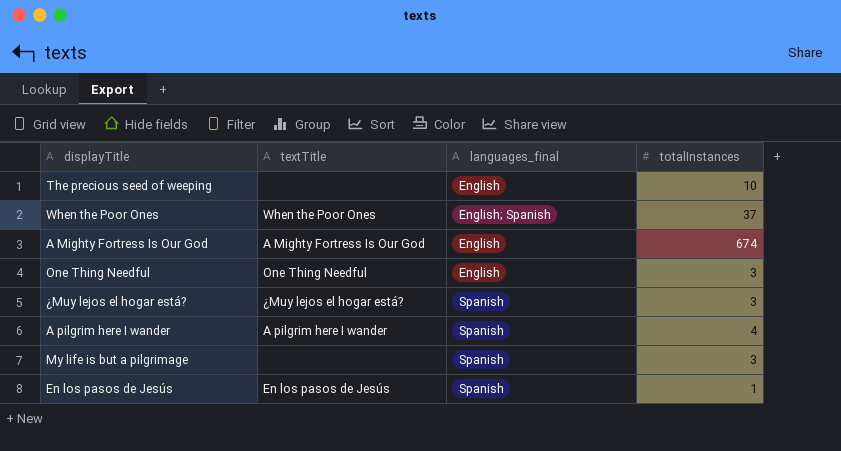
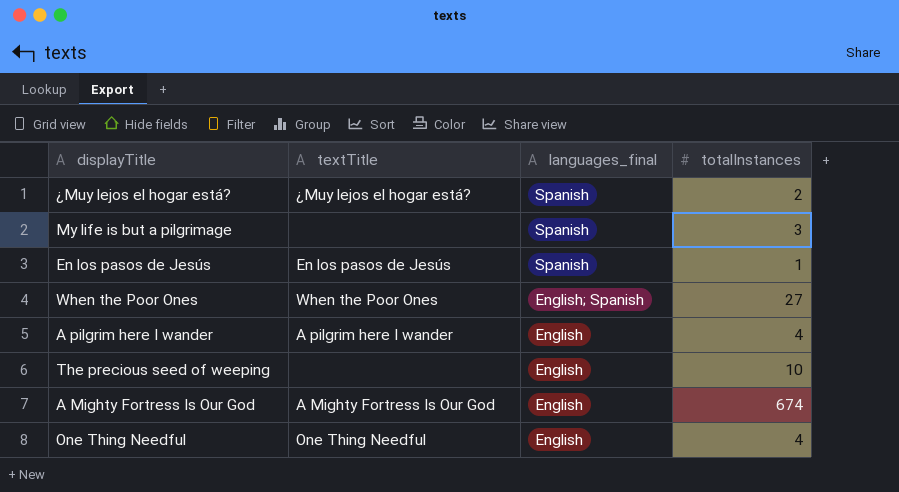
row order: none -> languages_final descending
¿Muy lejos el hogar está? | totalInstances: 3 -> 2
When the Poor Ones | totalInstances: 37 -> 27
A pilgrim here I wander | languages_final: Spanish -> English
One Thing Needful | totalInstances: 3 -> 4

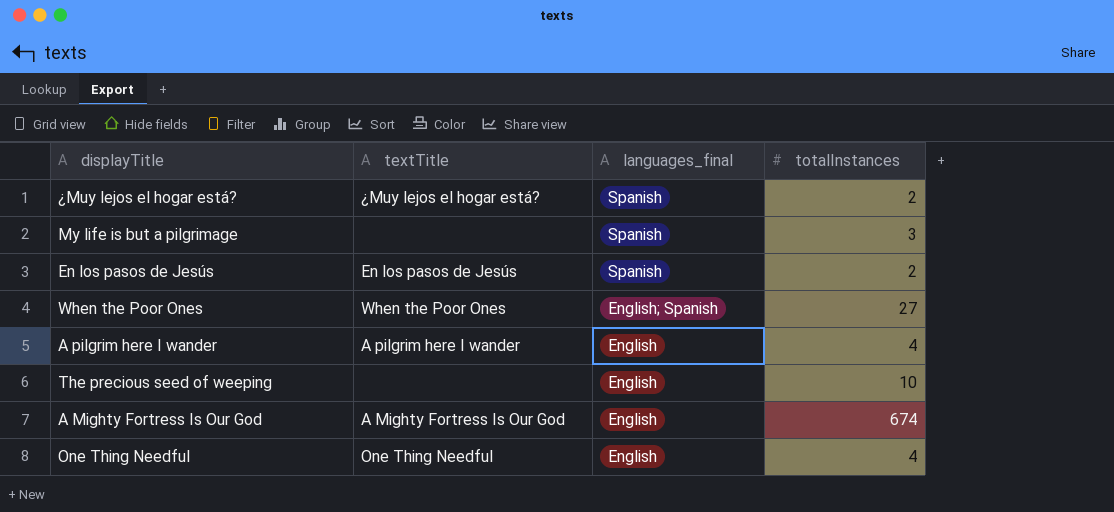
En los pasos de Jesús | totalInstances: 1 -> 2

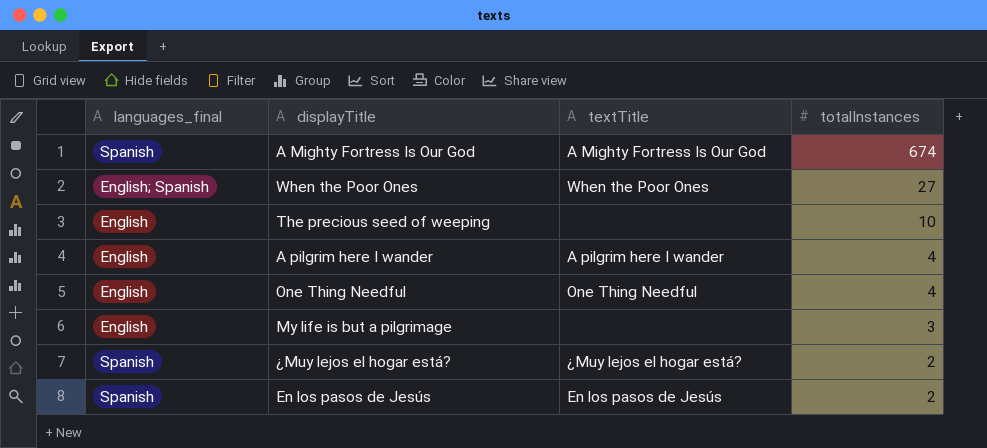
row order: languages_final descending -> totalInstances descending
column languages_final | position: 3 -> 1
A Mighty Fortress Is Our God | languages_final: English -> Spanish
My life is but a pilgrimage | languages_final: Spanish -> English

